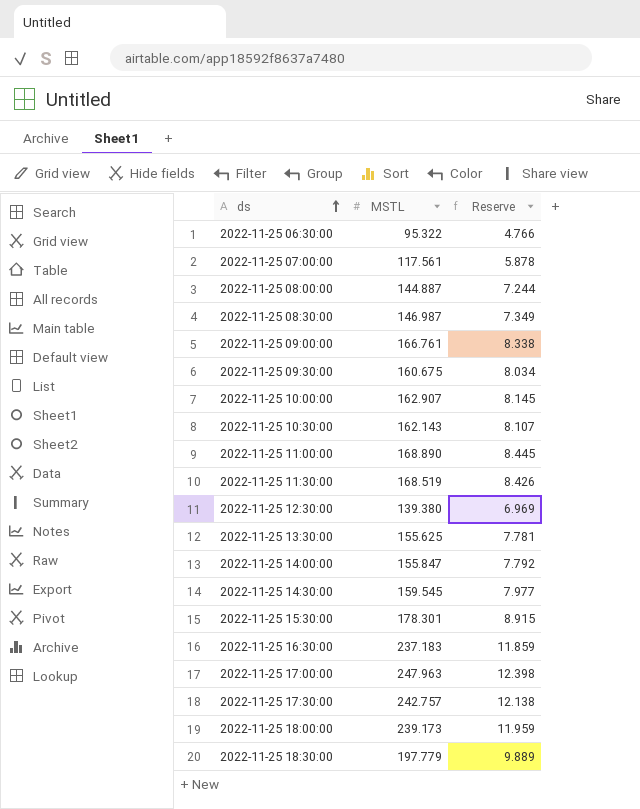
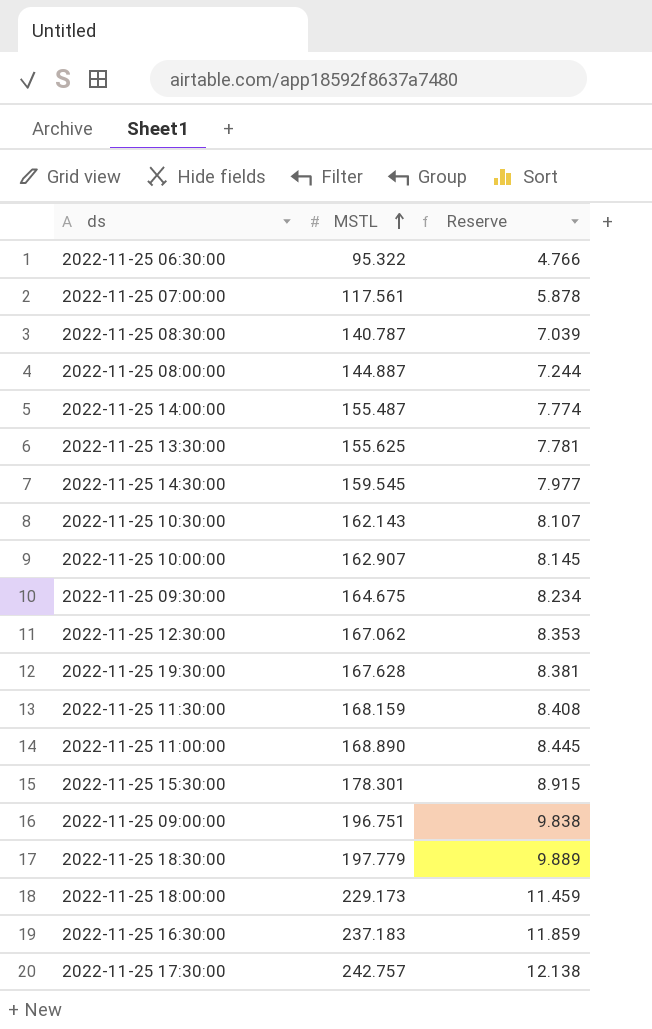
row order: ds ascending -> MSTL ascending
row 2022-11-25 17:00:00: 247.963 | 12.398 -> none
2022-11-25 08:30:00 | MSTL: 146.987 -> 140.787
2022-11-25 08:30:00 | Reserve: 7.349 -> 7.039
2022-11-25 14:00:00 | MSTL: 155.847 -> 155.487
2022-11-25 14:00:00 | Reserve: 7.792 -> 7.774
2022-11-25 09:30:00 | MSTL: 160.675 -> 164.675
2022-11-25 09:30:00 | Reserve: 8.034 -> 8.234
2022-11-25 12:30:00 | MSTL: 139.380 -> 167.062
2022-11-25 12:30:00 | Reserve: 6.969 -> 8.353
row 2022-11-25 19:30:00: none -> 167.628 | 8.381
2022-11-25 11:30:00 | MSTL: 168.519 -> 168.159
2022-11-25 11:30:00 | Reserve: 8.426 -> 8.408
2022-11-25 09:00:00 | MSTL: 166.761 -> 196.751
2022-11-25 09:00:00 | Reserve: 8.338 -> 9.838
2022-11-25 18:00:00 | MSTL: 239.173 -> 229.173
2022-11-25 18:00:00 | Reserve: 11.959 -> 11.459

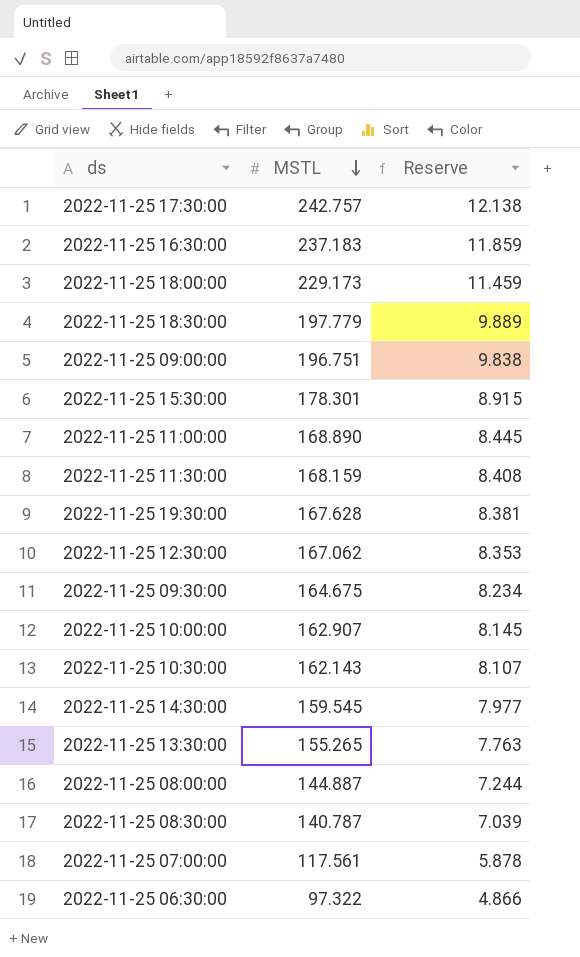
row order: MSTL ascending -> MSTL descending
row 2022-11-25 14:00:00: 155.487 | 7.774 -> none
2022-11-25 13:30:00 | MSTL: 155.625 -> 155.265
2022-11-25 13:30:00 | Reserve: 7.781 -> 7.763
2022-11-25 06:30:00 | MSTL: 95.322 -> 97.322
2022-11-25 06:30:00 | Reserve: 4.766 -> 4.866

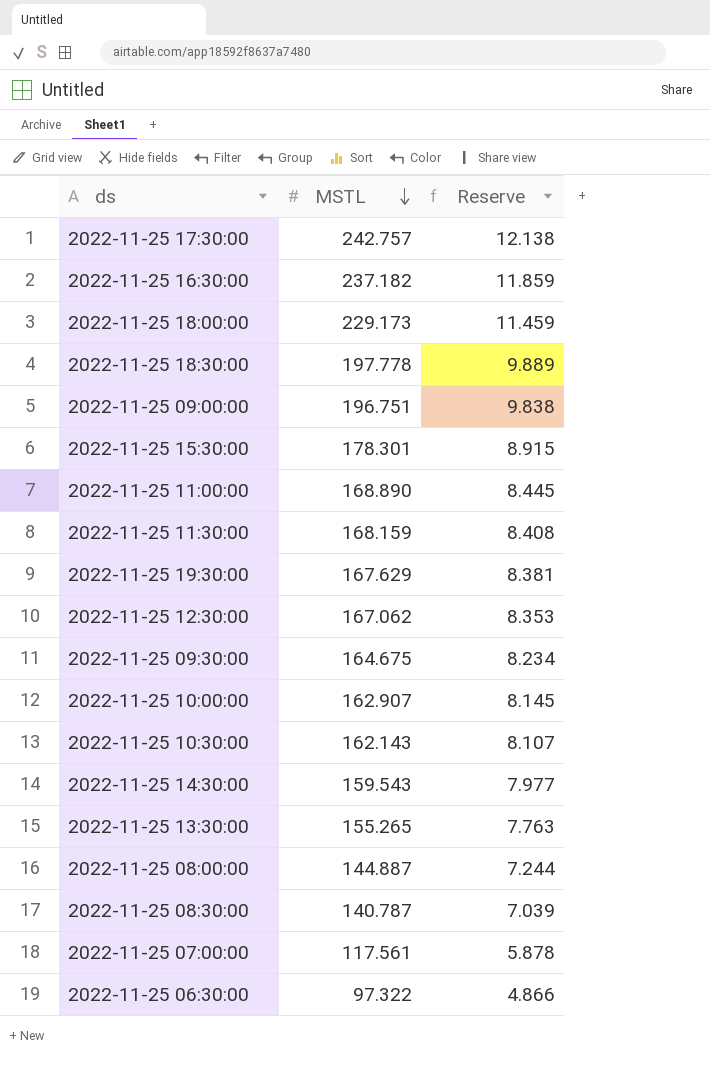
2022-11-25 16:30:00 | MSTL: 237.183 -> 237.182
2022-11-25 18:30:00 | MSTL: 197.779 -> 197.778
2022-11-25 19:30:00 | MSTL: 167.628 -> 167.629
2022-11-25 14:30:00 | MSTL: 159.545 -> 159.543

